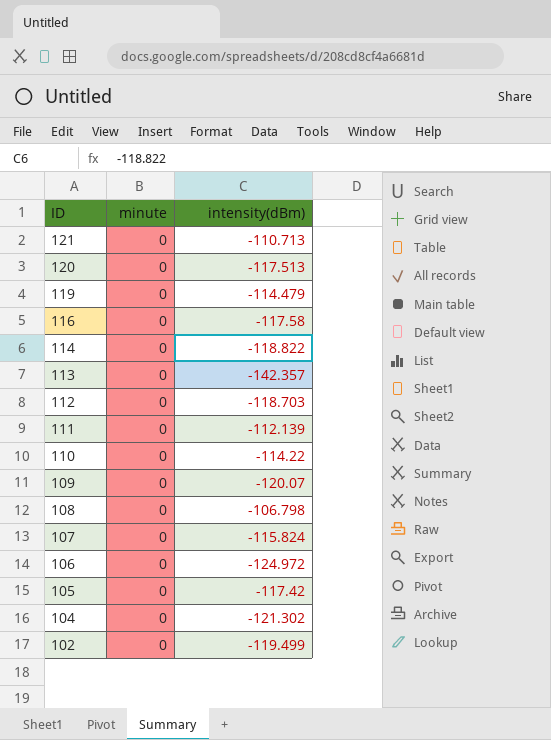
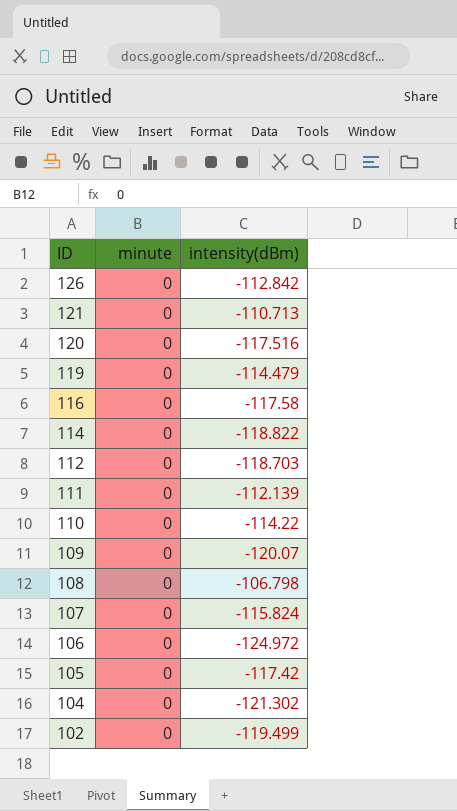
row 113: 0 | -142.357 -> none
row 126: none -> 0 | -112.842
120 | intensity(dBm): -117.513 -> -117.516

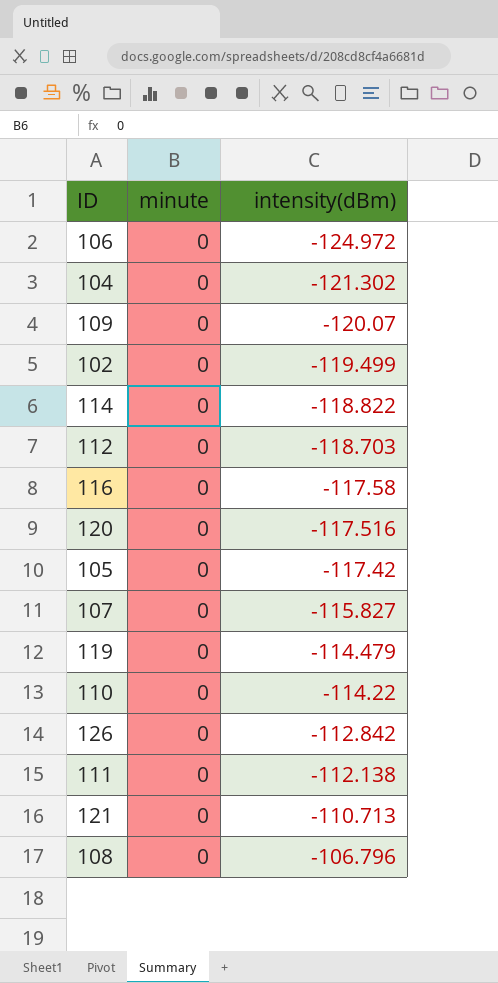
row order: ID descending -> intensity(dBm) ascending
107 | intensity(dBm): -115.824 -> -115.827
111 | intensity(dBm): -112.139 -> -112.138
108 | intensity(dBm): -106.798 -> -106.796

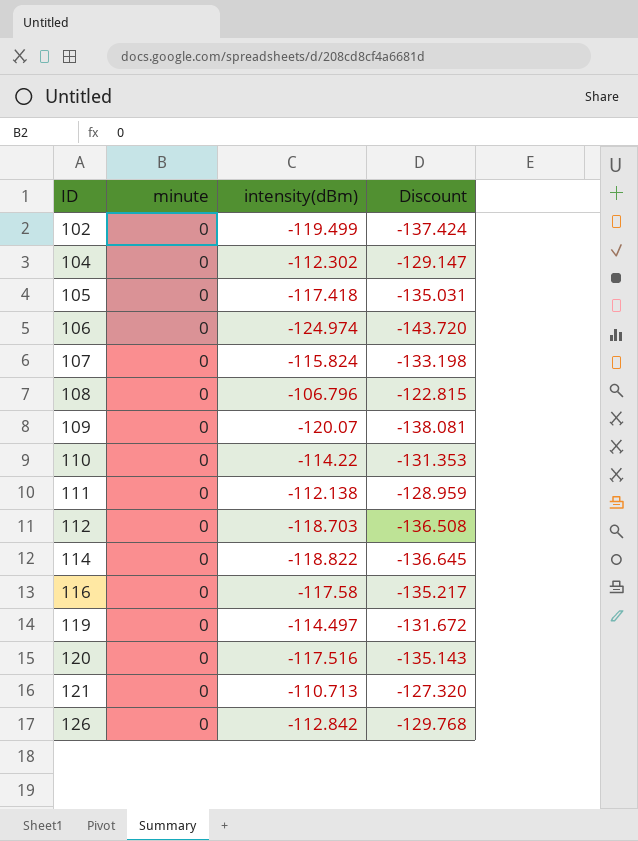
row order: intensity(dBm) ascending -> ID ascending
column Discount | formula: none -> [intensity(dBm)] * 1.15
104 | intensity(dBm): -121.302 -> -112.302
105 | intensity(dBm): -117.42 -> -117.418
106 | intensity(dBm): -124.972 -> -124.974
107 | intensity(dBm): -115.827 -> -115.824
119 | intensity(dBm): -114.479 -> -114.497

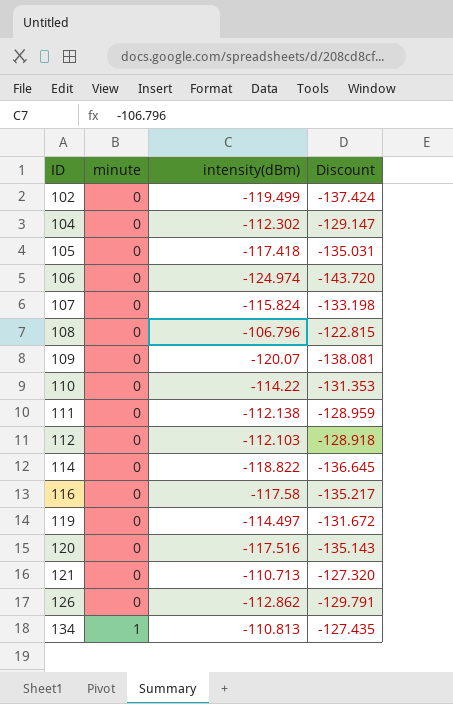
112 | intensity(dBm): -118.703 -> -112.103
112 | Discount: -136.508 -> -128.918
126 | intensity(dBm): -112.842 -> -112.862
126 | Discount: -129.768 -> -129.791
row 134: none -> 1 | -110.813 | -127.435

